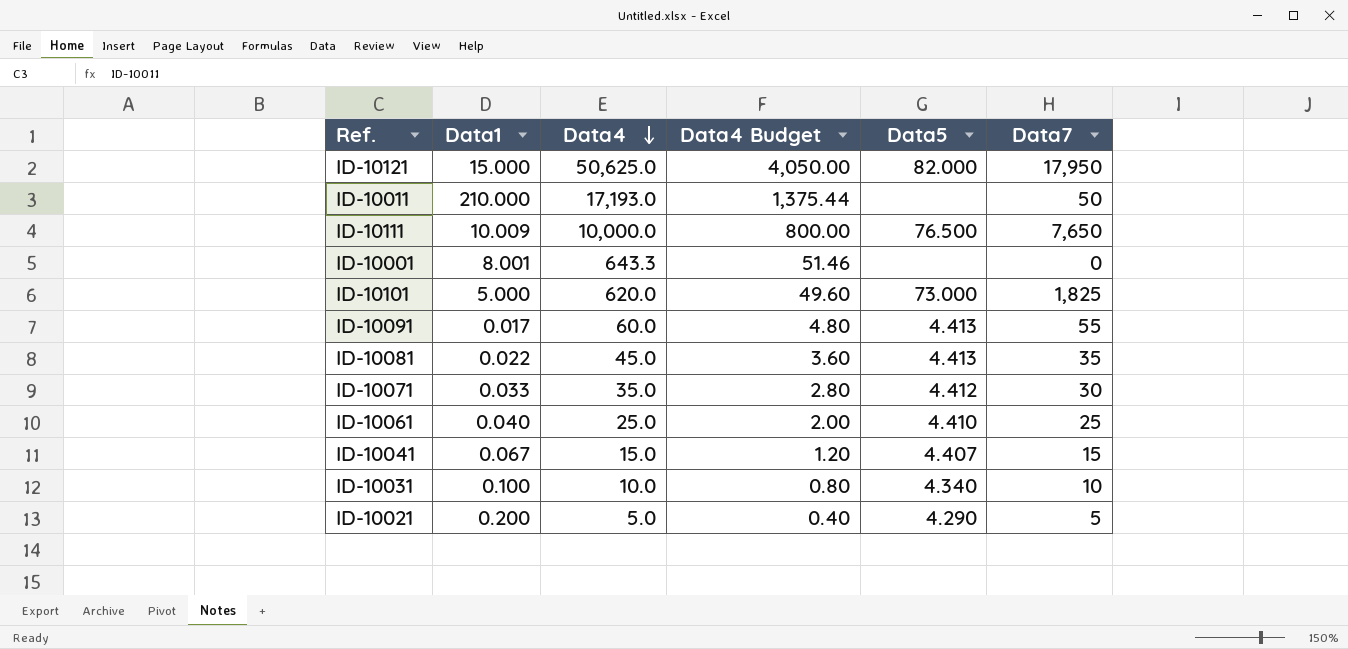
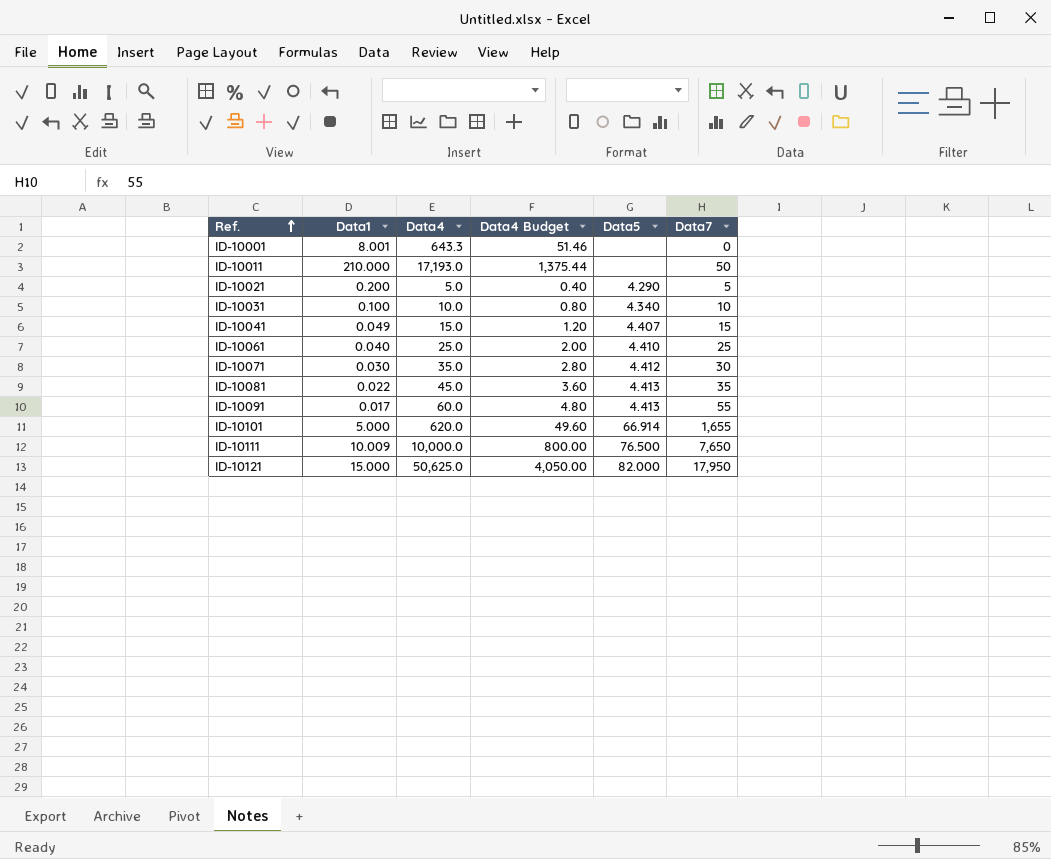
row order: Data4 descending -> Ref. ascending
ID-10041 | Data1: 0.067 -> 0.049
ID-10071 | Data1: 0.033 -> 0.030
ID-10101 | Data5: 73.000 -> 66.914
ID-10101 | Data7: 1,825 -> 1,655

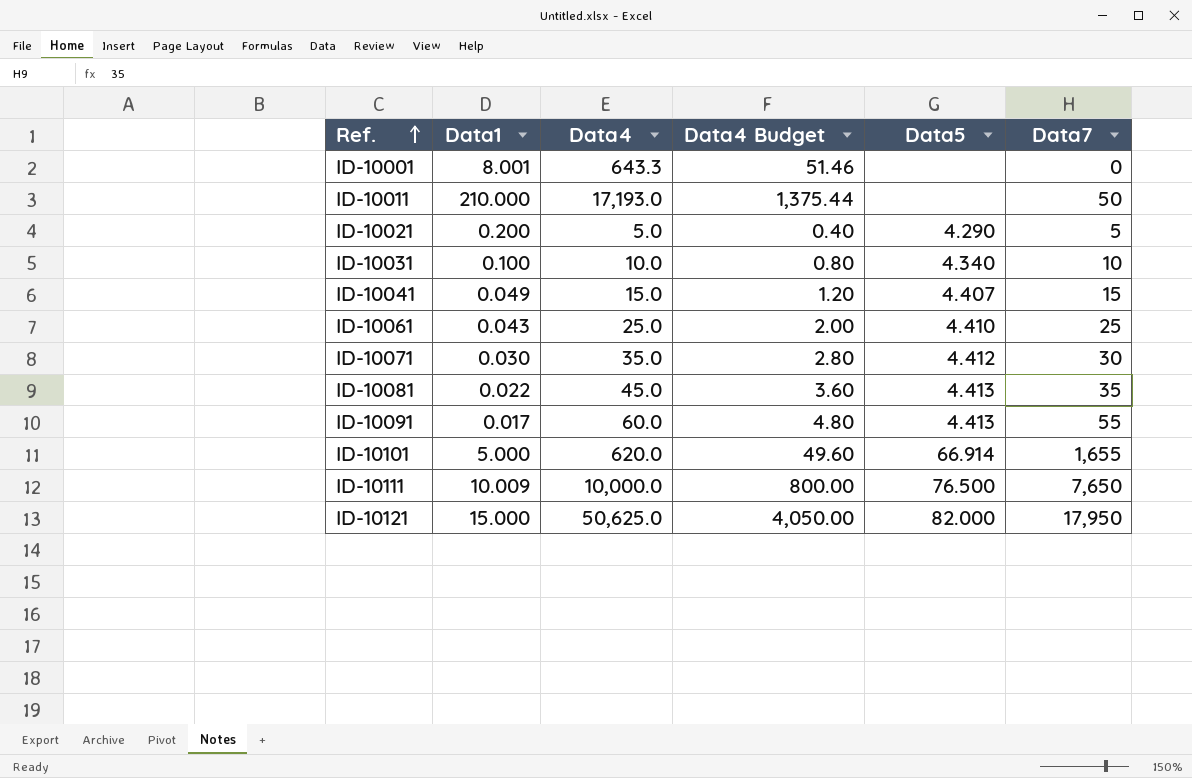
ID-10061 | Data1: 0.040 -> 0.043

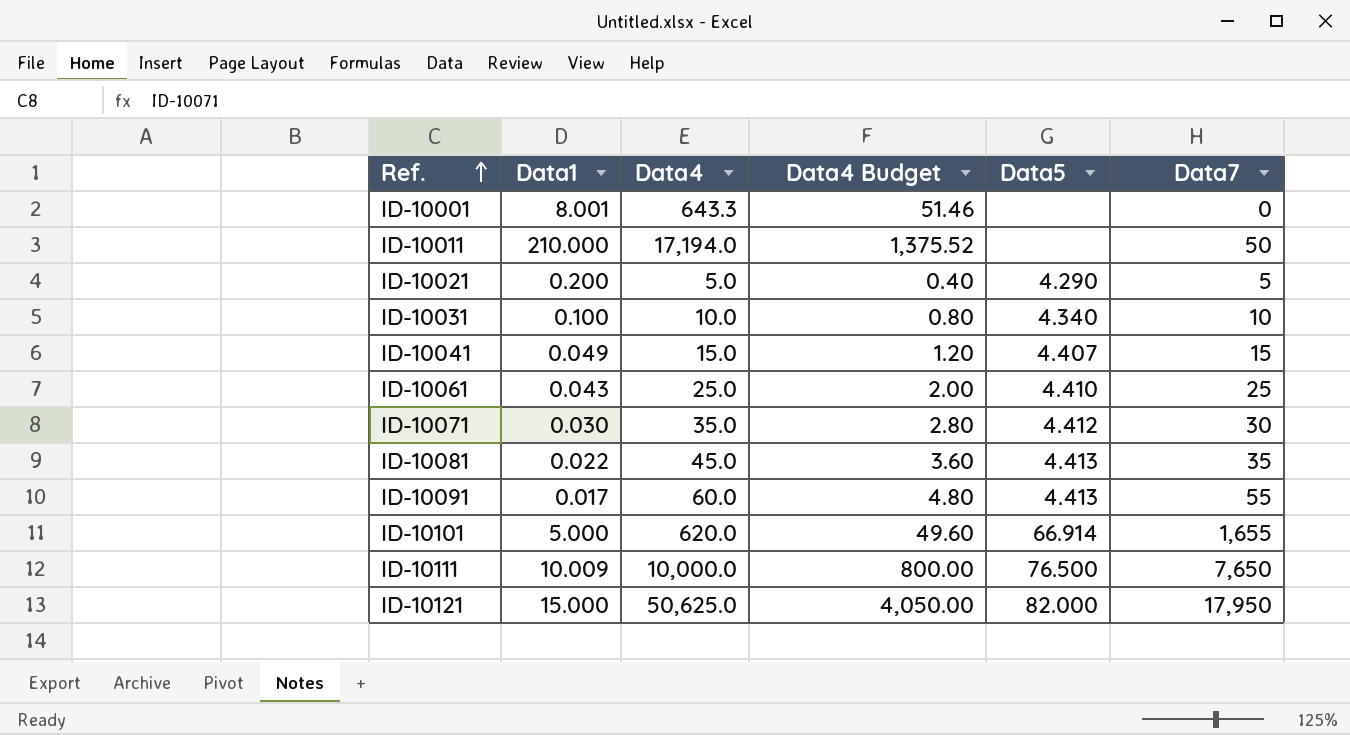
ID-10011 | Data4: 17,193.0 -> 17,194.0
ID-10011 | Data4 Budget: 1,375.44 -> 1,375.52

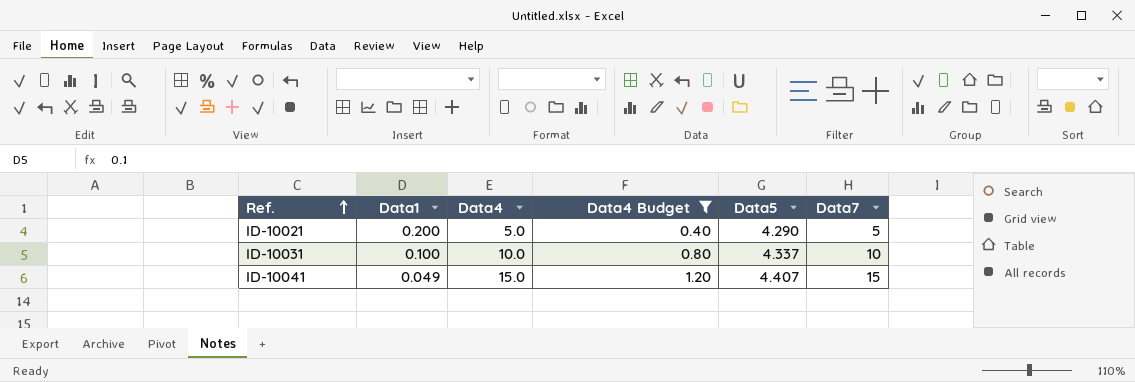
filter: none -> Data4 Budget <= 1.20
ID-10031 | Data5: 4.340 -> 4.337

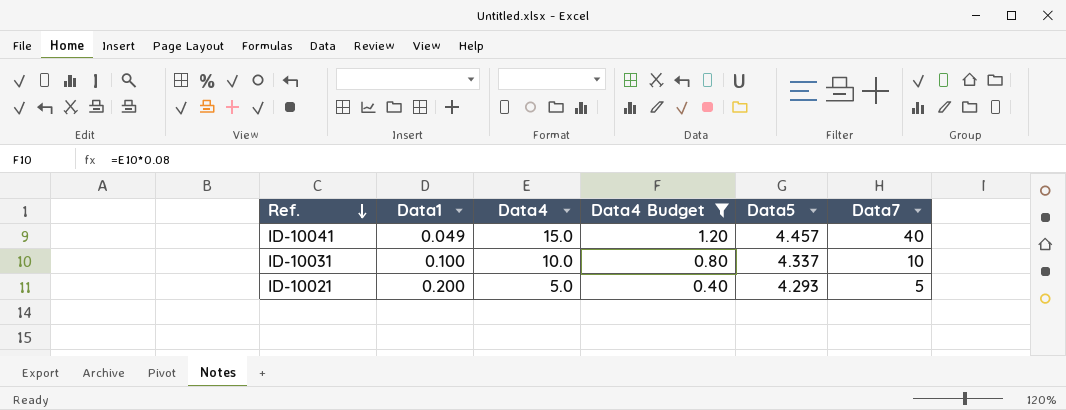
row order: Ref. ascending -> Ref. descending
ID-10041 | Data5: 4.407 -> 4.457
ID-10041 | Data7: 15 -> 40
ID-10021 | Data5: 4.290 -> 4.293

